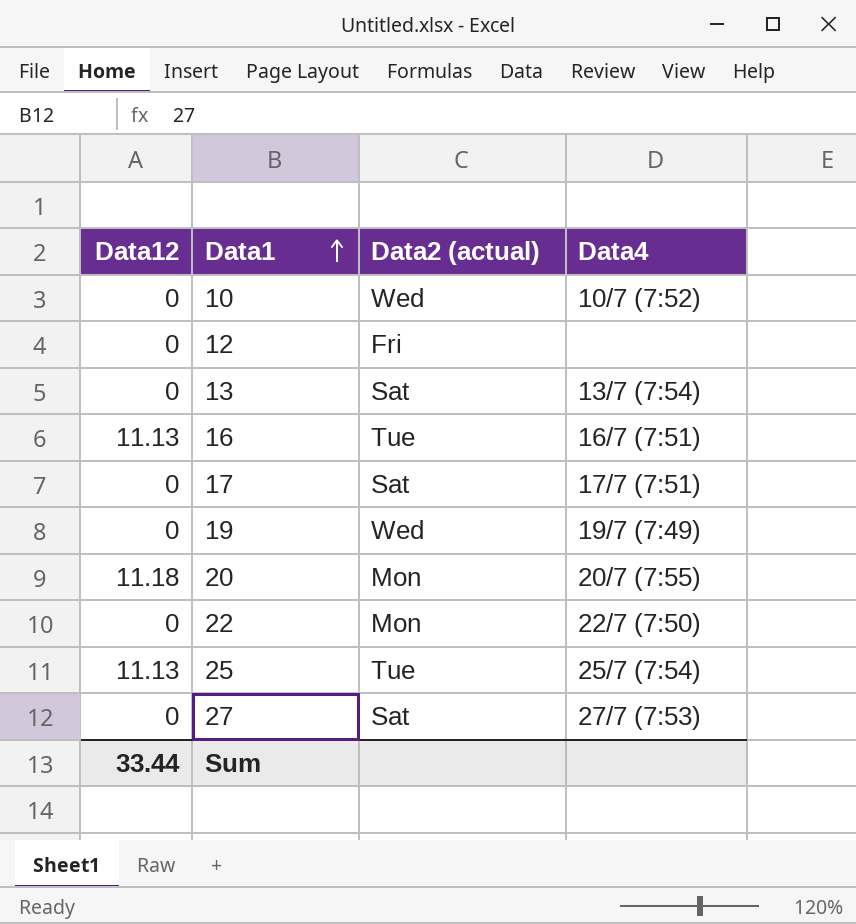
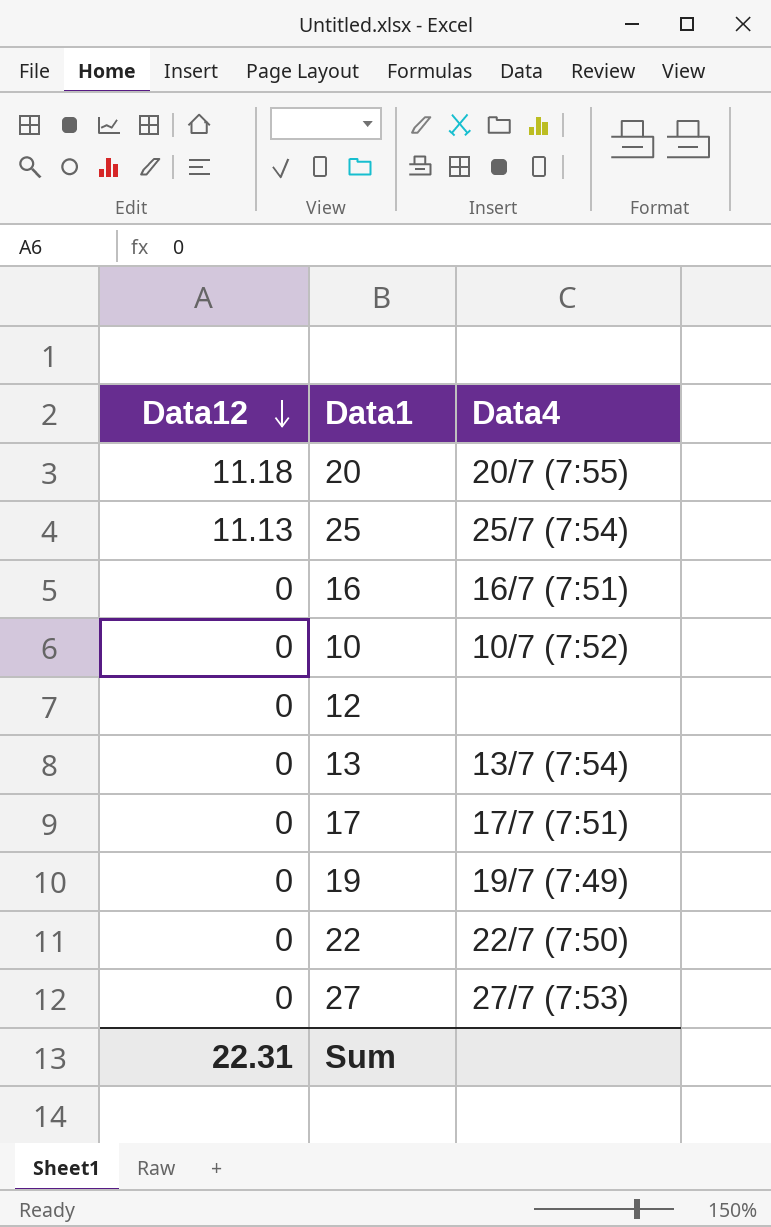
row order: Data1 ascending -> Data12 descending
column Data2 (actual) | position: 3 -> none
16 | Data12: 11.13 -> 0
Sum | Data12: 33.44 -> 22.31

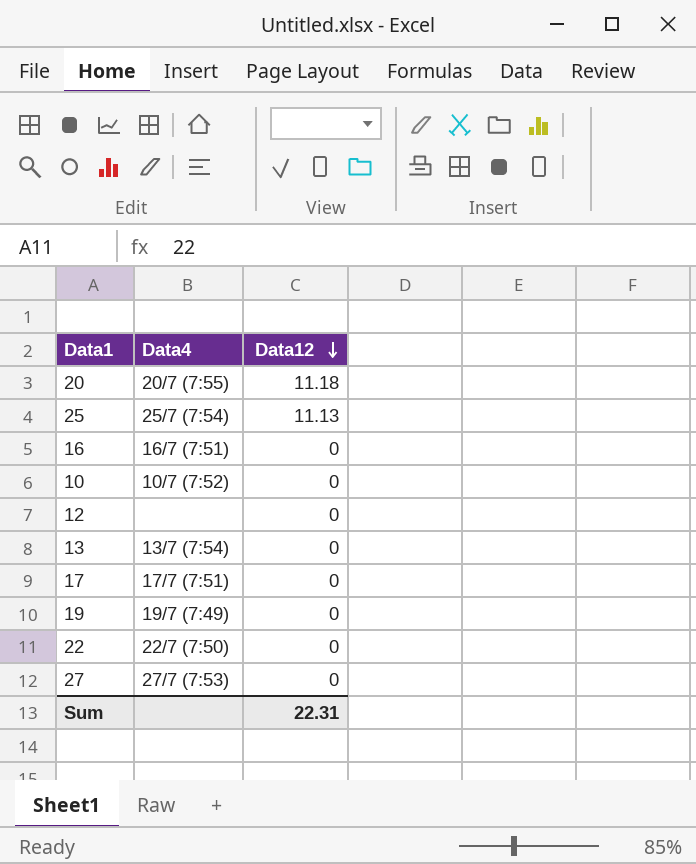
column Data12 | position: 1 -> 3

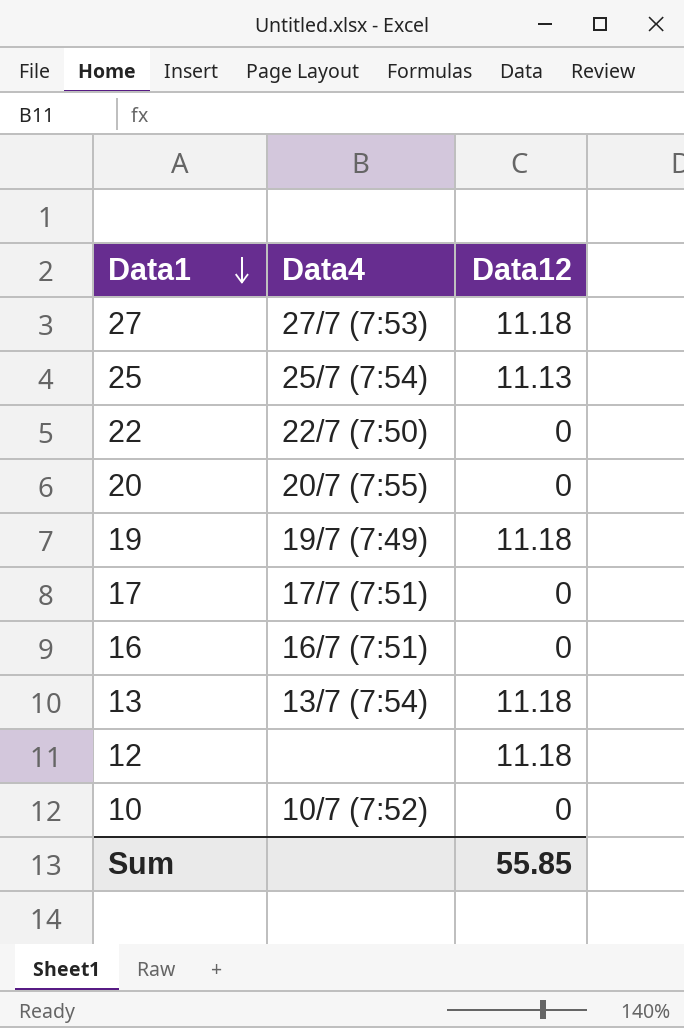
row order: Data12 descending -> Data1 descending
27 | Data12: 0 -> 11.18
20 | Data12: 11.18 -> 0
19 | Data12: 0 -> 11.18
13 | Data12: 0 -> 11.18
12 | Data12: 0 -> 11.18
Sum | Data12: 22.31 -> 55.85

